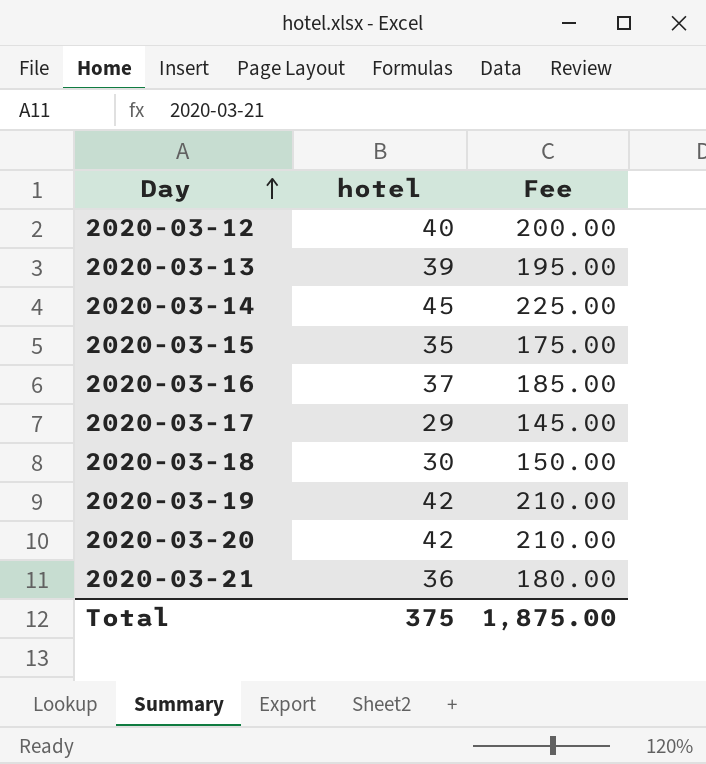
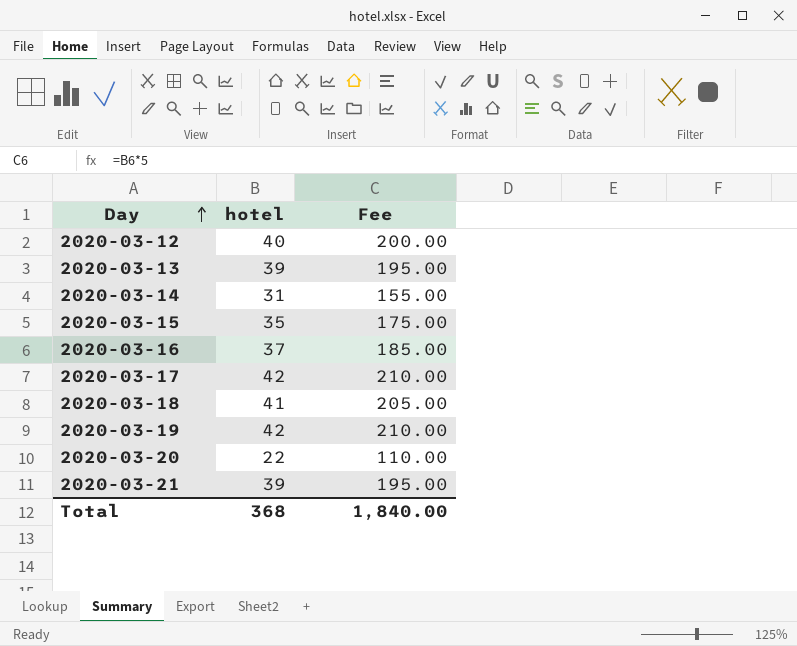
2020-03-14 | hotel: 45 -> 31
2020-03-14 | Fee: 225.00 -> 155.00
2020-03-17 | hotel: 29 -> 42
2020-03-17 | Fee: 145.00 -> 210.00
2020-03-18 | hotel: 30 -> 41
2020-03-18 | Fee: 150.00 -> 205.00
2020-03-20 | hotel: 42 -> 22
2020-03-20 | Fee: 210.00 -> 110.00
2020-03-21 | hotel: 36 -> 39
2020-03-21 | Fee: 180.00 -> 195.00
Total | hotel: 375 -> 368
Total | Fee: 1,875.00 -> 1,840.00

